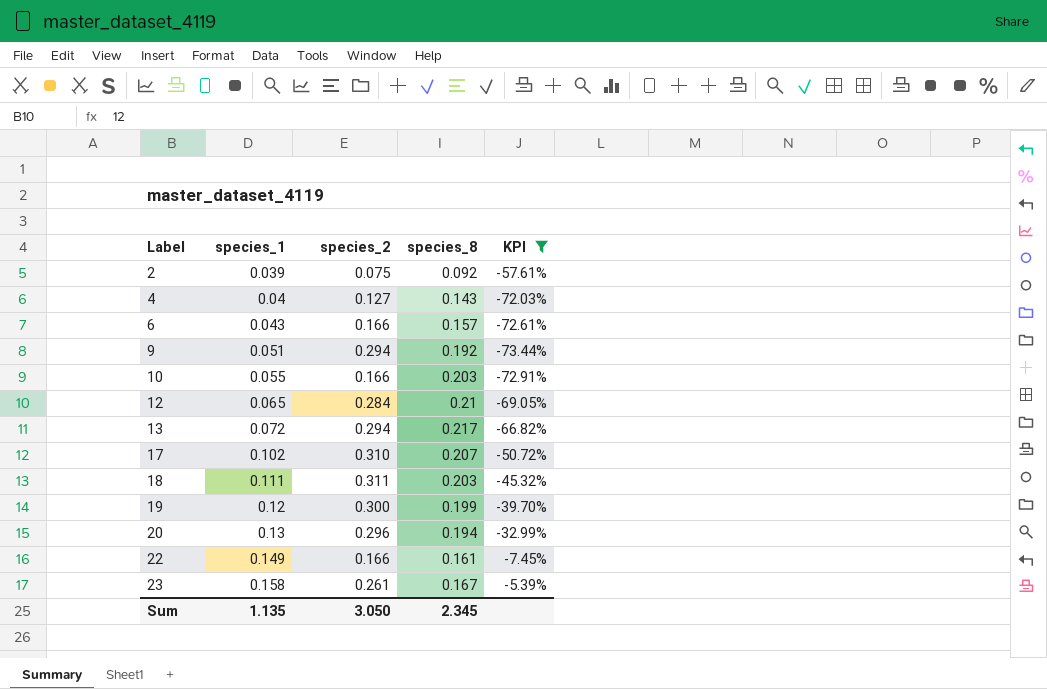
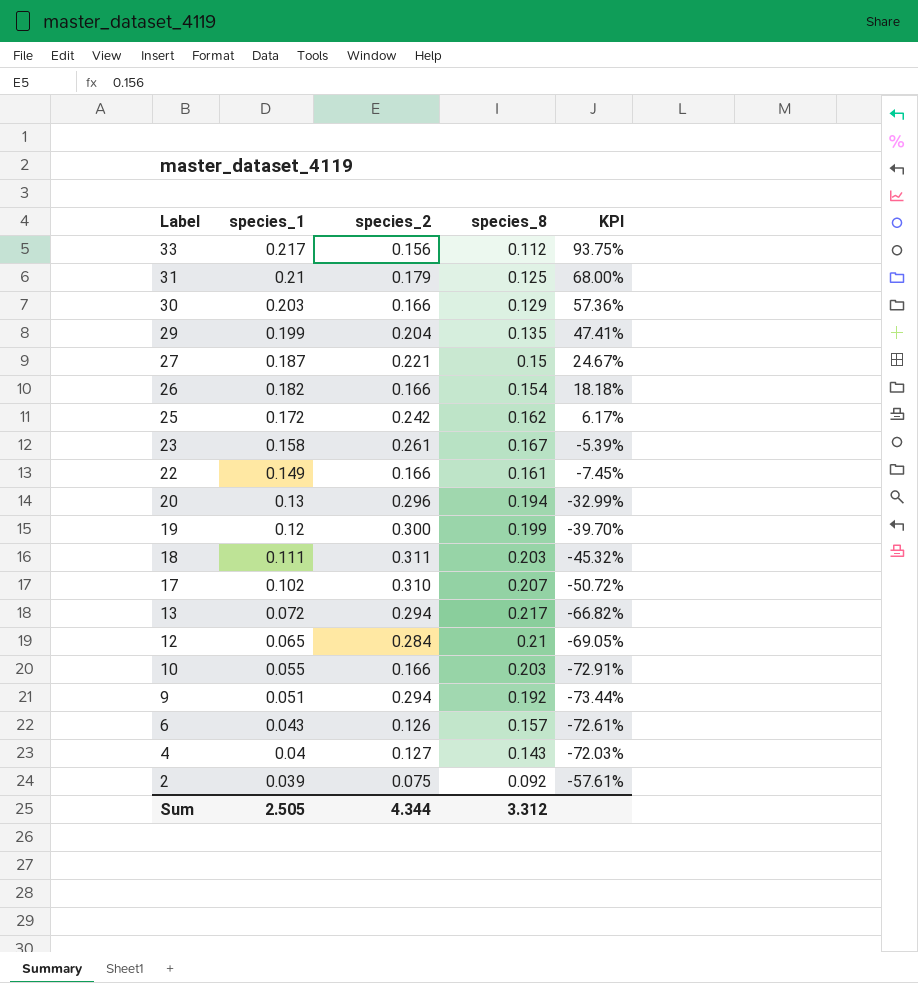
filter: KPI <= -5.39% -> none
row order: Label ascending -> Label descending
6 | species_2: 0.166 -> 0.126
Sum | species_1: 1.135 -> 2.505
Sum | species_2: 3.050 -> 4.344
Sum | species_8: 2.345 -> 3.312

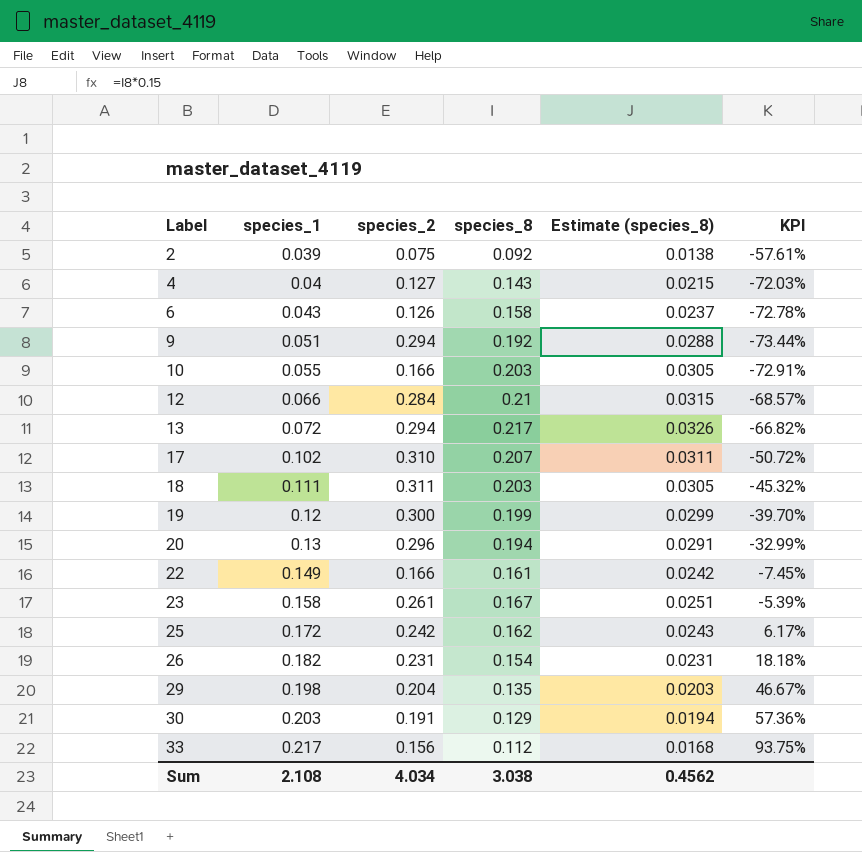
row order: Label descending -> Label ascending
column Estimate (species_8) | formula: none -> [species_8] * 0.15
row 31: 0.21 | 0.179 | 0.125 | 68.00% -> none
row 27: 0.187 | 0.221 | 0.15 | 24.67% -> none
6 | species_8: 0.157 -> 0.158
6 | KPI: -72.61% -> -72.78%
12 | species_1: 0.065 -> 0.066
12 | KPI: -69.05% -> -68.57%
26 | species_2: 0.166 -> 0.231
29 | species_1: 0.199 -> 0.198
29 | KPI: 47.41% -> 46.67%
30 | species_2: 0.166 -> 0.191
Sum | species_1: 2.505 -> 2.108
Sum | species_2: 4.344 -> 4.034
Sum | species_8: 3.312 -> 3.038

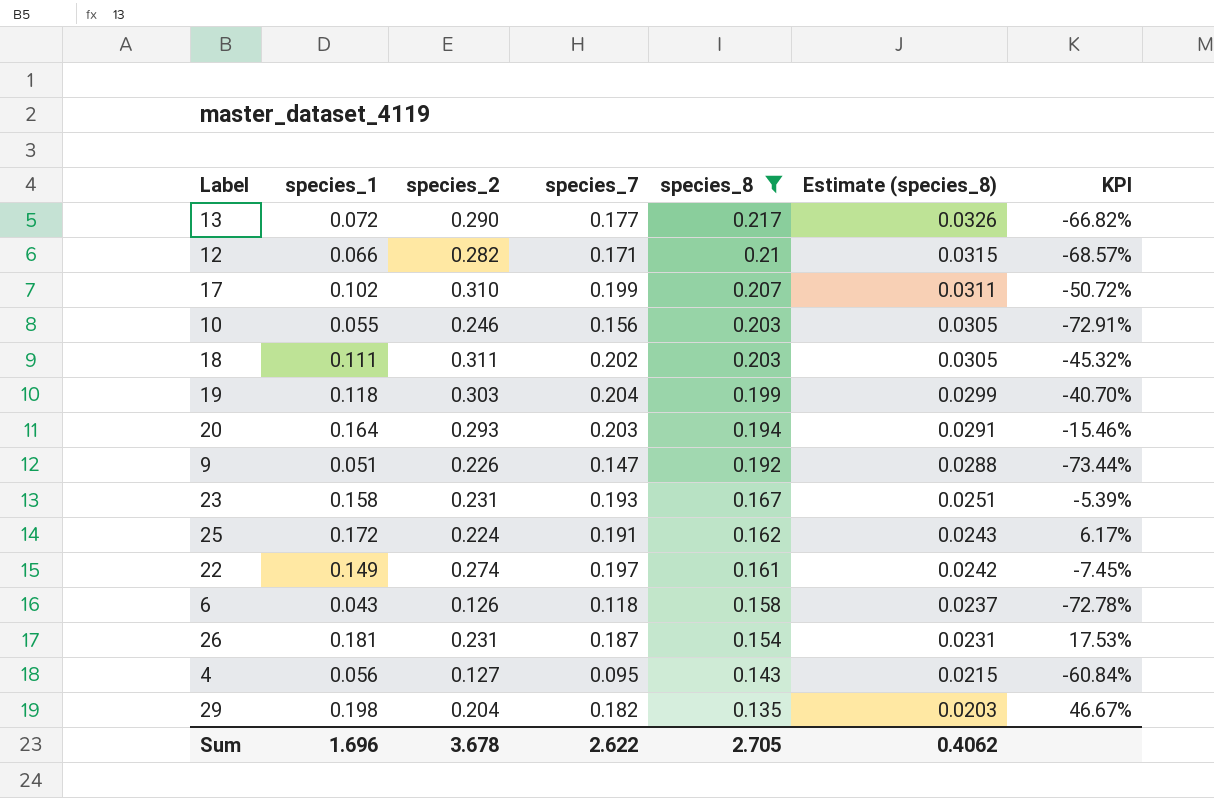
filter: none -> species_8 >= 0.135
row order: Label ascending -> species_8 descending
column species_7 | position: none -> 4
13 | species_2: 0.294 -> 0.290
12 | species_2: 0.284 -> 0.282
10 | species_2: 0.166 -> 0.246
19 | species_1: 0.12 -> 0.118
19 | species_2: 0.300 -> 0.303
19 | KPI: -39.70% -> -40.70%
20 | species_1: 0.13 -> 0.164
20 | species_2: 0.296 -> 0.293
20 | KPI: -32.99% -> -15.46%
9 | species_2: 0.294 -> 0.226
23 | species_2: 0.261 -> 0.231
25 | species_2: 0.242 -> 0.224
22 | species_2: 0.166 -> 0.274
26 | species_1: 0.182 -> 0.181
26 | KPI: 18.18% -> 17.53%
4 | species_1: 0.04 -> 0.056
4 | KPI: -72.03% -> -60.84%
Sum | species_1: 2.108 -> 1.696
Sum | species_2: 4.034 -> 3.678
Sum | species_8: 3.038 -> 2.705
Sum | Estimate (species_8): 0.4562 -> 0.4062

